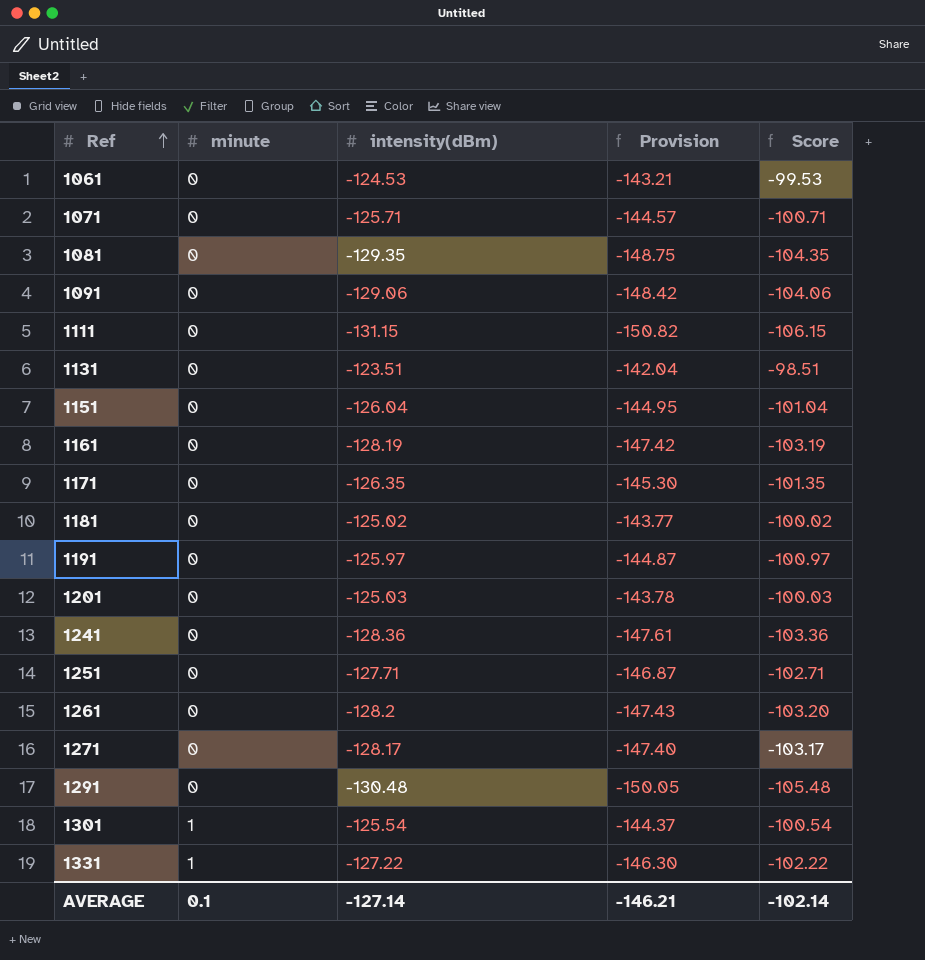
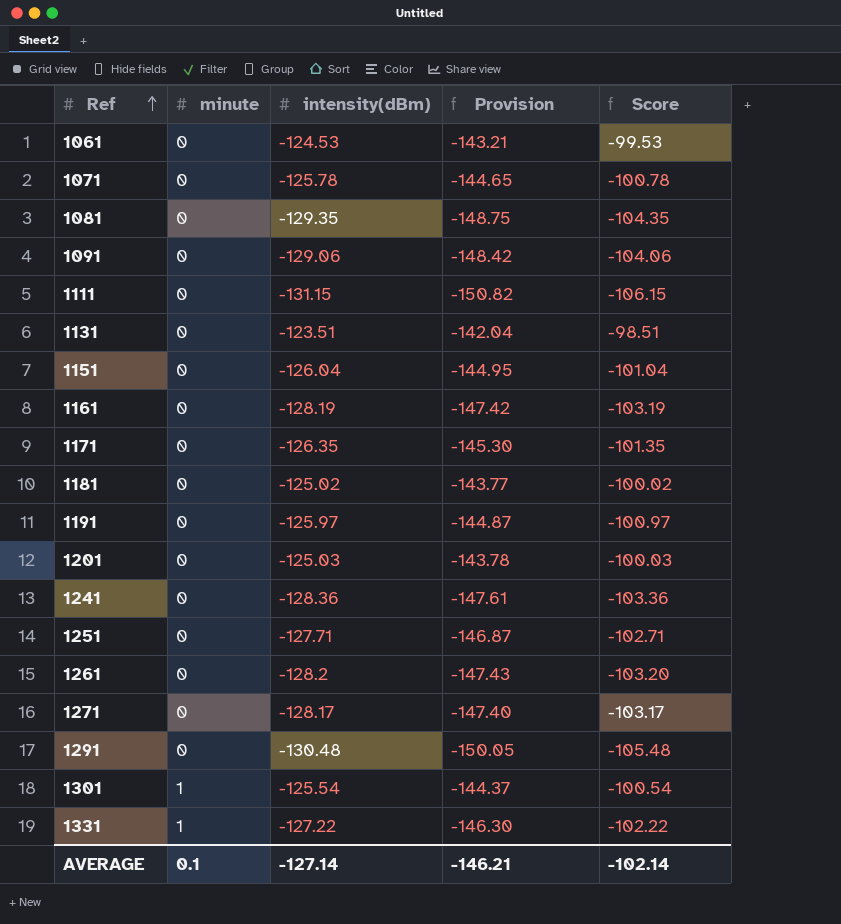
1071 | intensity(dBm): -125.71 -> -125.78
1071 | Provision: -144.57 -> -144.65
1071 | Score: -100.71 -> -100.78

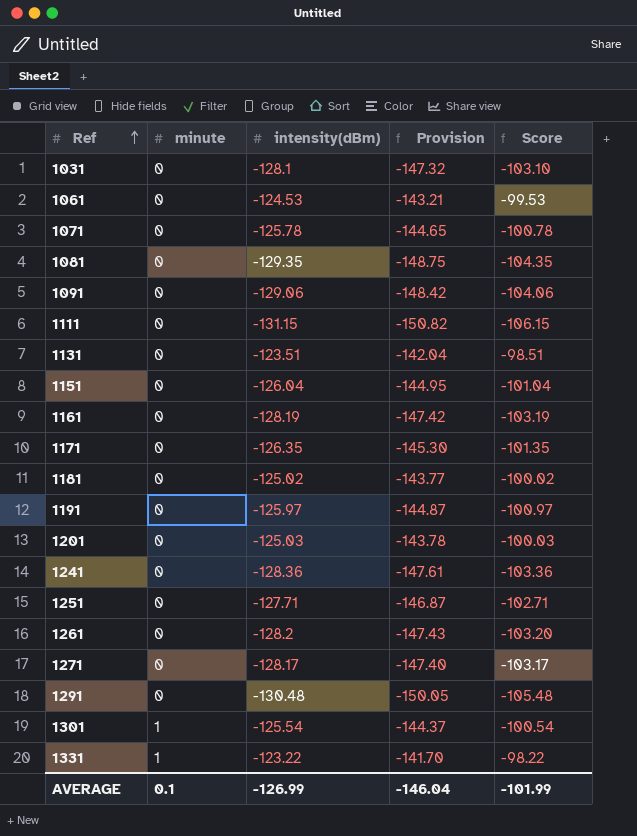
row 1031: none -> 0 | -128.1 | -147.32 | -103.10
1331 | intensity(dBm): -127.22 -> -123.22
1331 | Provision: -146.30 -> -141.70
1331 | Score: -102.22 -> -98.22
AVERAGE | intensity(dBm): -127.14 -> -126.99
AVERAGE | Provision: -146.21 -> -146.04
AVERAGE | Score: -102.14 -> -101.99

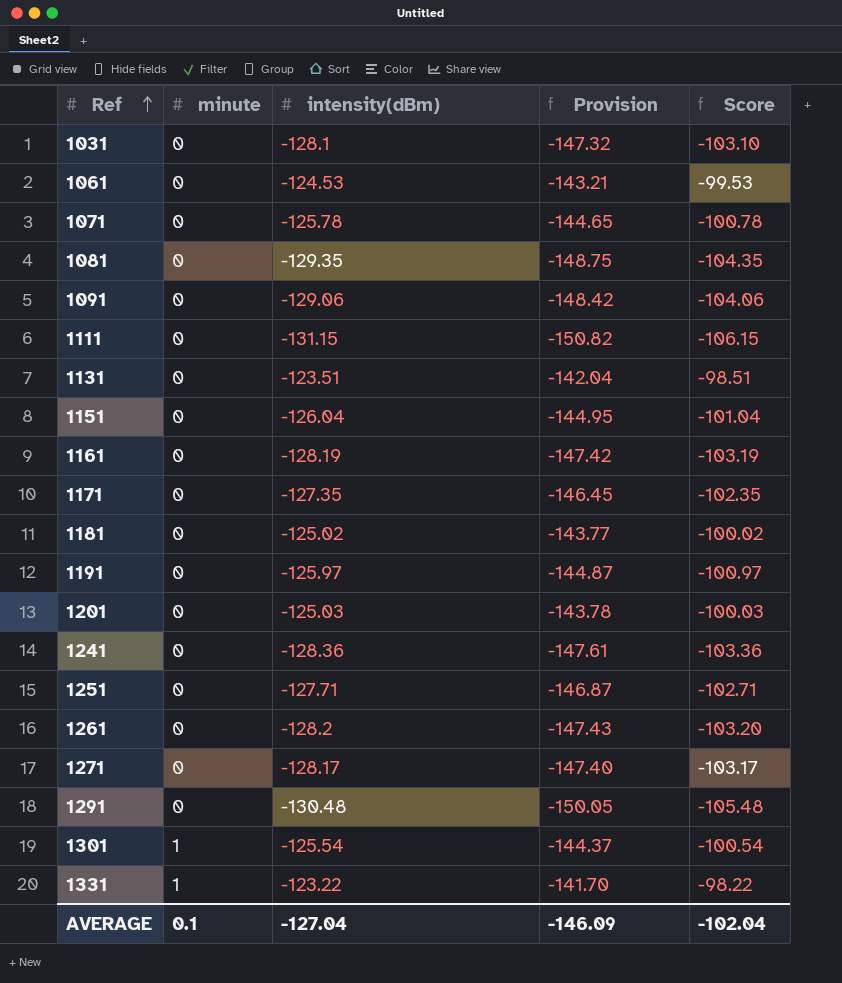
1171 | intensity(dBm): -126.35 -> -127.35
1171 | Provision: -145.30 -> -146.45
1171 | Score: -101.35 -> -102.35
AVERAGE | intensity(dBm): -126.99 -> -127.04
AVERAGE | Provision: -146.04 -> -146.09
AVERAGE | Score: -101.99 -> -102.04

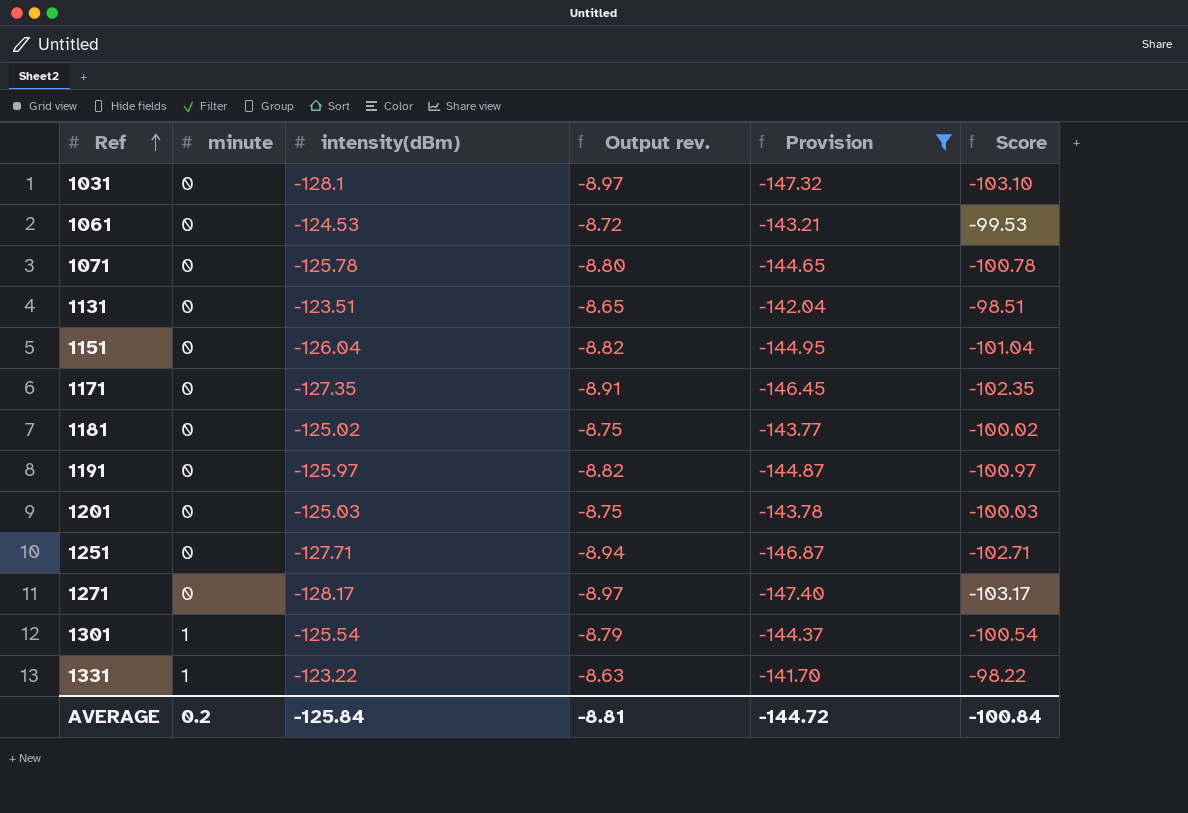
filter: none -> Provision >= -147.40
column Output rev. | formula: none -> [intensity(dBm)] * 0.07
AVERAGE | minute: 0.1 -> 0.2
AVERAGE | intensity(dBm): -127.04 -> -125.84
AVERAGE | Provision: -146.09 -> -144.72
AVERAGE | Score: -102.04 -> -100.84

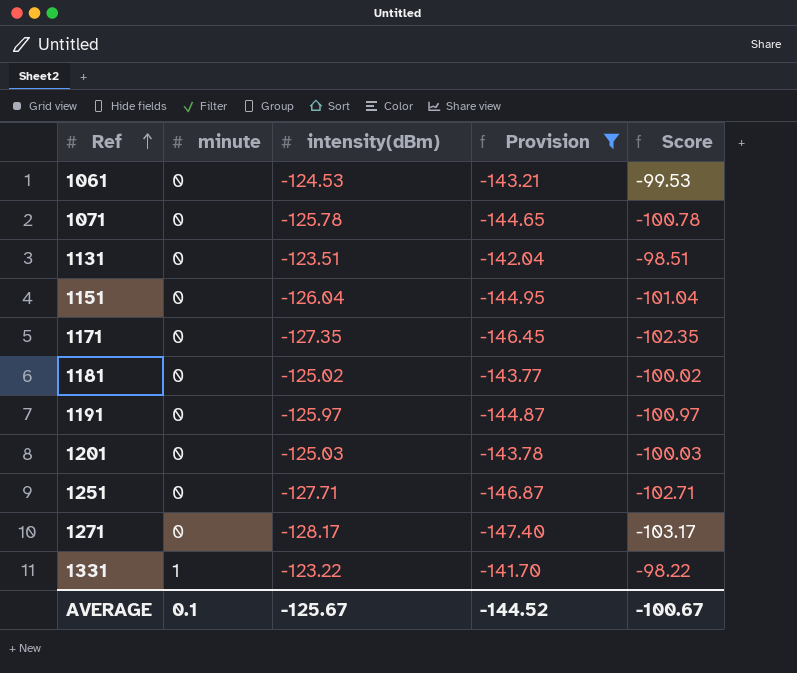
column Output rev. | formula: [intensity(dBm)] * 0.07 -> none
row 1031: 0 | -128.1 | -8.97 | -147.32 | -103.10 -> none
row 1301: 1 | -125.54 | -8.79 | -144.37 | -100.54 -> none
AVERAGE | minute: 0.2 -> 0.1
AVERAGE | intensity(dBm): -125.84 -> -125.67
AVERAGE | Provision: -144.72 -> -144.52
AVERAGE | Score: -100.84 -> -100.67

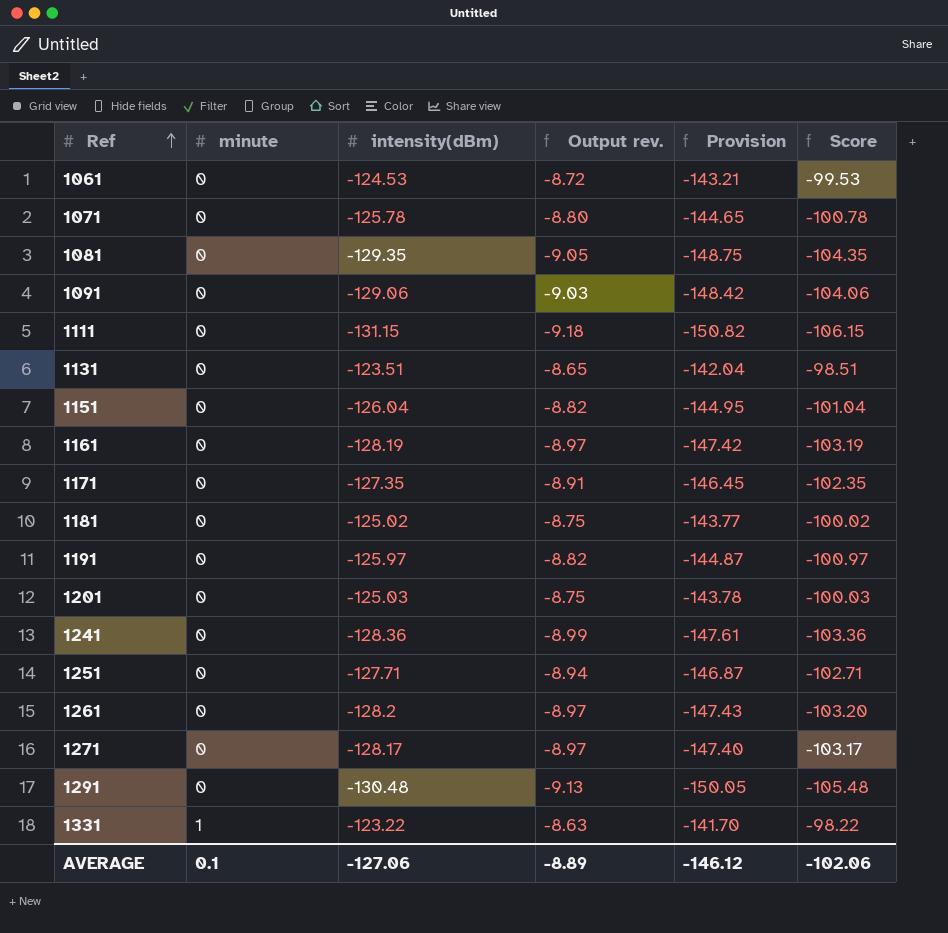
filter: Provision >= -147.40 -> none
column Output rev. | formula: none -> [intensity(dBm)] * 0.07
AVERAGE | intensity(dBm): -125.67 -> -127.06
AVERAGE | Provision: -144.52 -> -146.12
AVERAGE | Score: -100.67 -> -102.06

